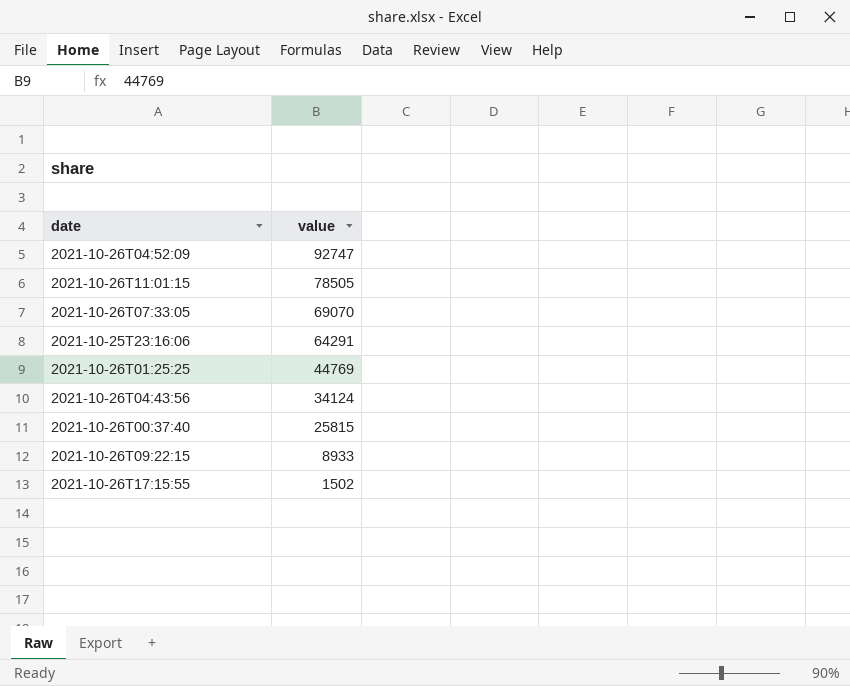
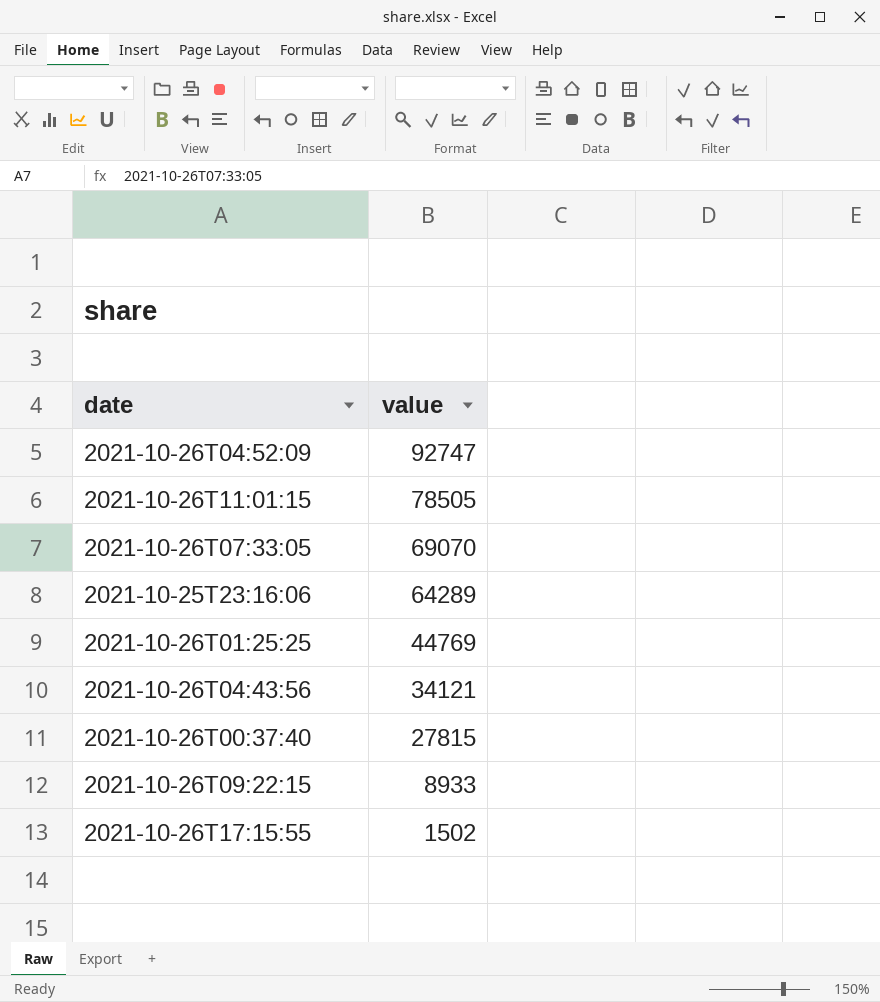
2021-10-25T23:16:06 | value: 64291 -> 64289
2021-10-26T04:43:56 | value: 34124 -> 34121
2021-10-26T00:37:40 | value: 25815 -> 27815

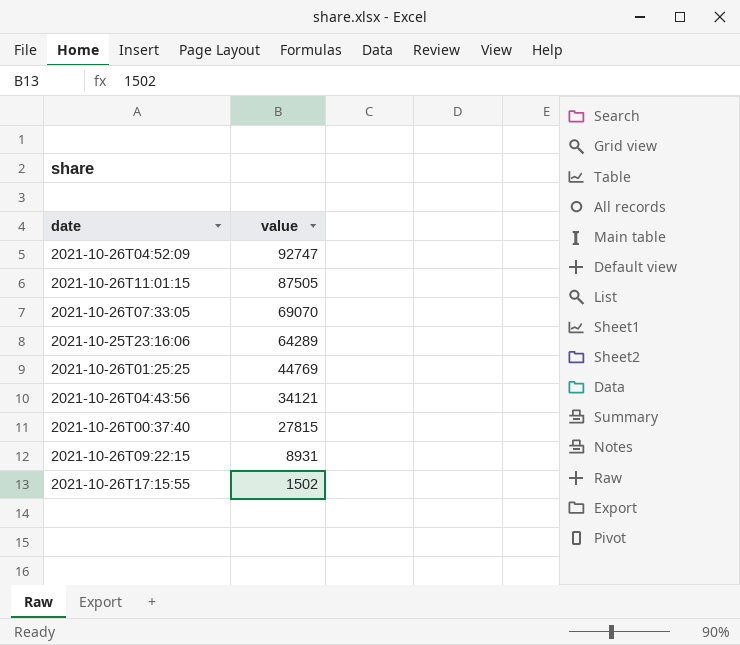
2021-10-26T11:01:15 | value: 78505 -> 87505
2021-10-26T09:22:15 | value: 8933 -> 8931

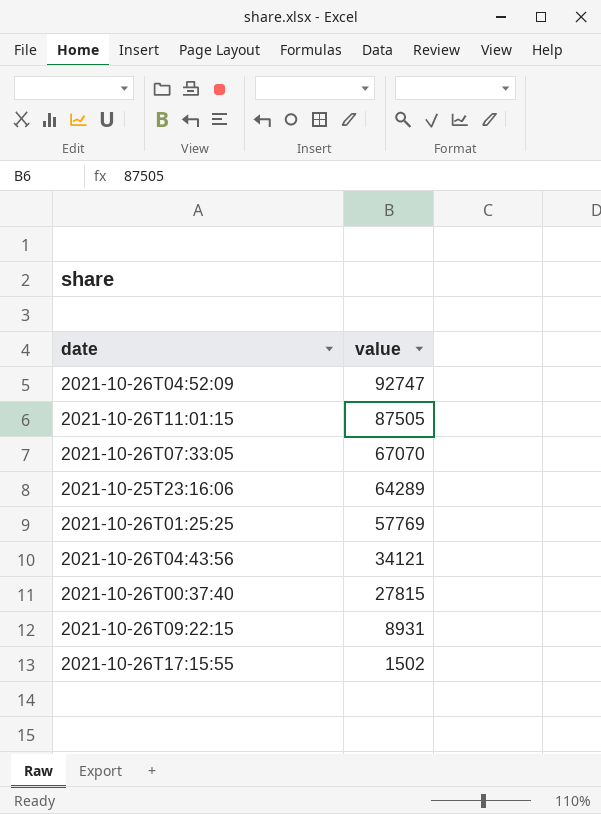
2021-10-26T07:33:05 | value: 69070 -> 67070
2021-10-26T01:25:25 | value: 44769 -> 57769

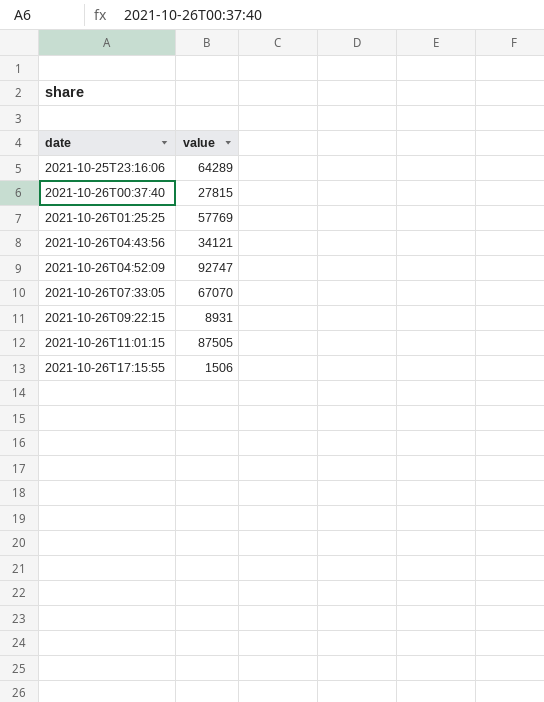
row order: value descending -> date ascending
2021-10-26T17:15:55 | value: 1502 -> 1506

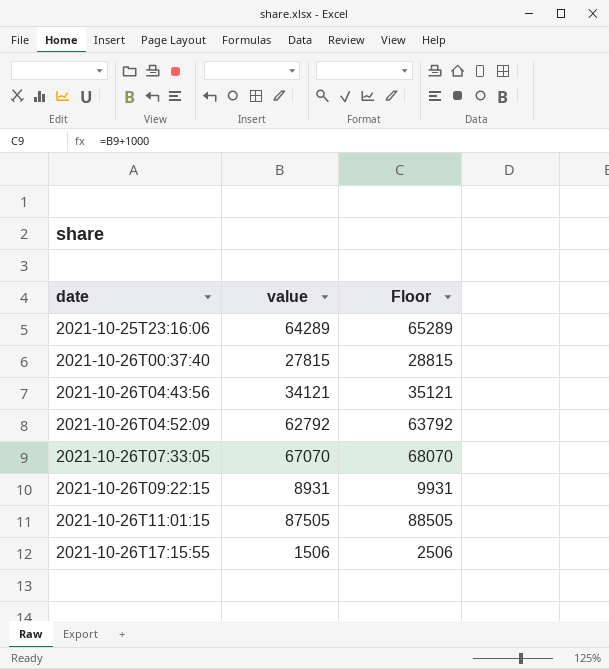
column Floor | formula: none -> [value] + 1000
row 2021-10-26T01:25:25: 57769 -> none
2021-10-26T04:52:09 | value: 92747 -> 62792

